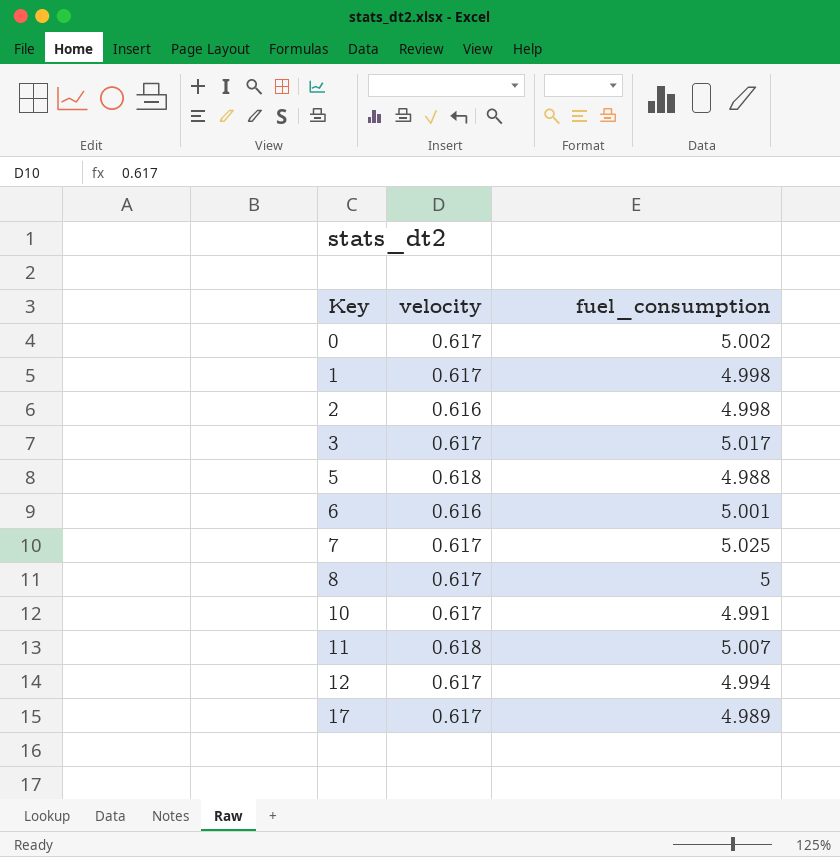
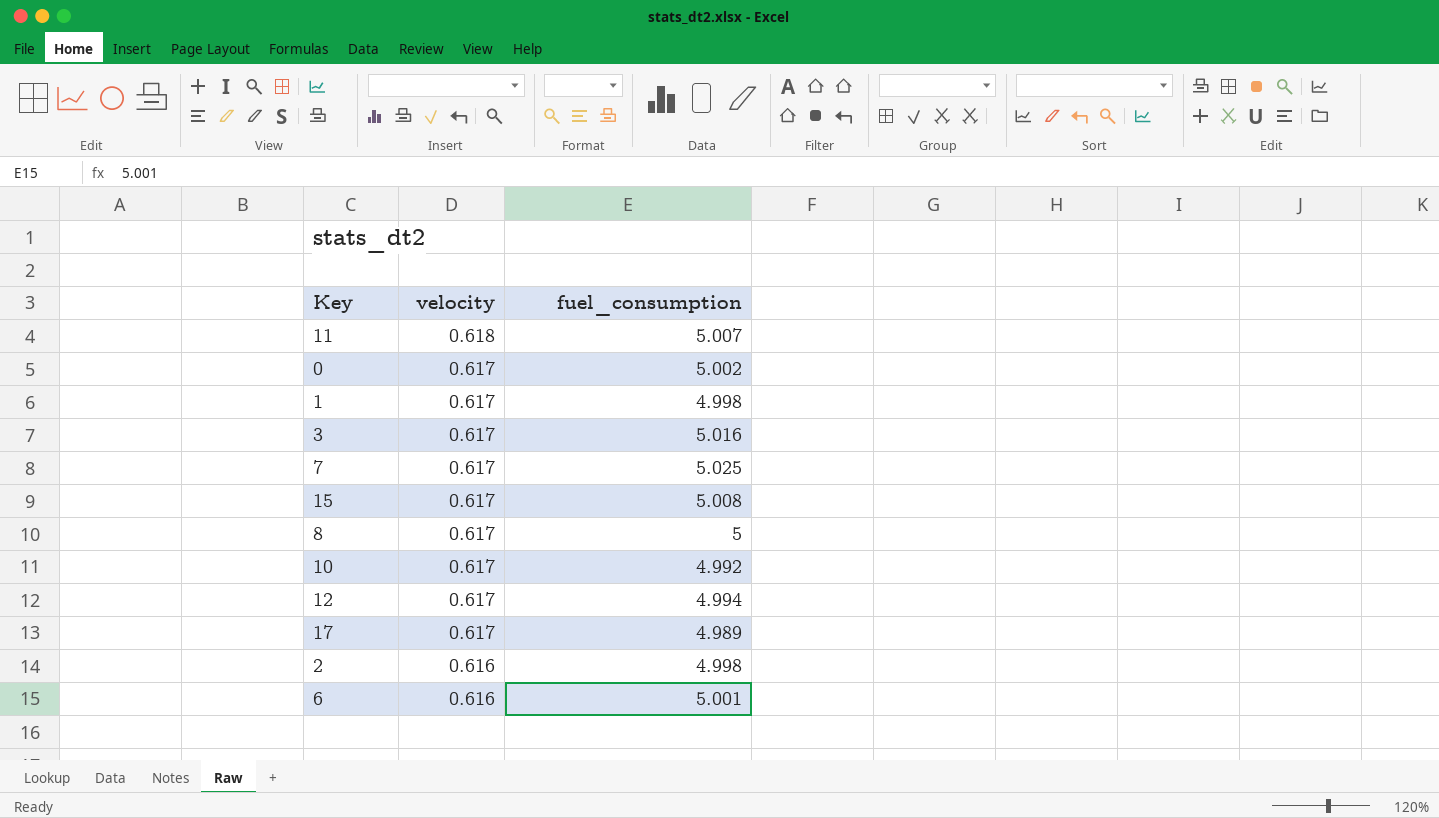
row order: Key ascending -> velocity descending
row 5: 0.618 | 4.988 -> none
3 | fuel_consumption: 5.017 -> 5.016
row 15: none -> 0.617 | 5.008
10 | fuel_consumption: 4.991 -> 4.992

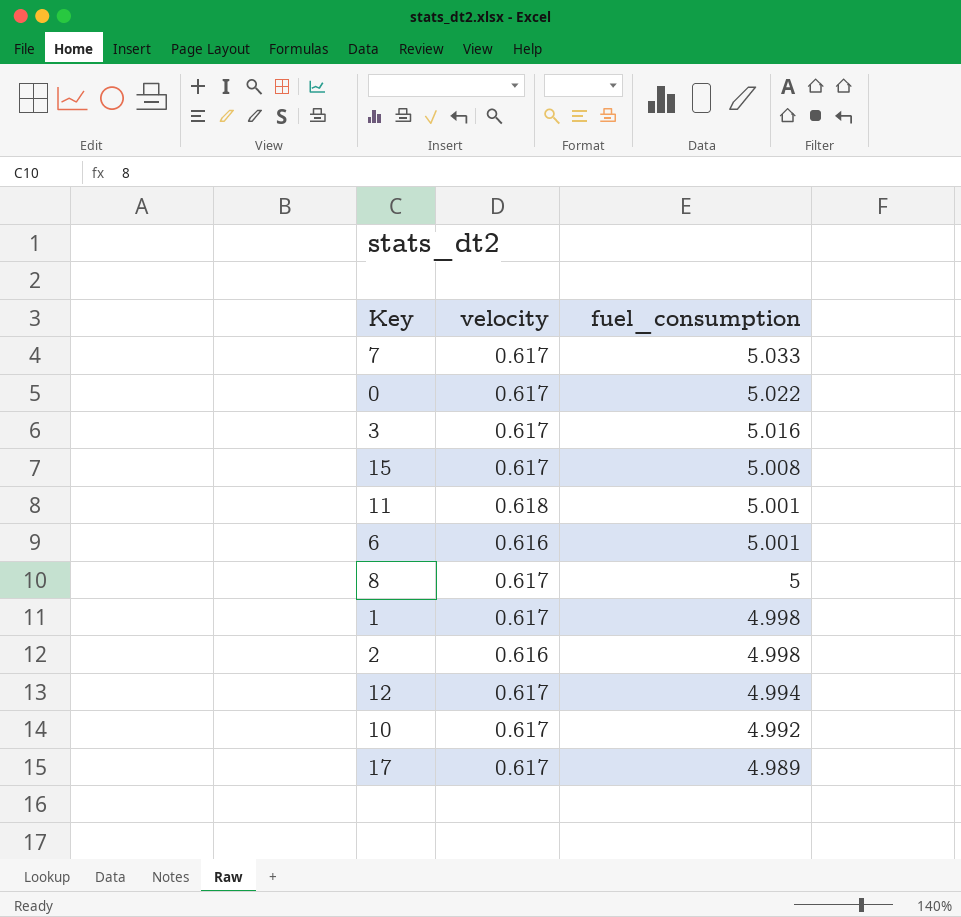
row order: velocity descending -> fuel_consumption descending
7 | fuel_consumption: 5.025 -> 5.033
0 | fuel_consumption: 5.002 -> 5.022
11 | fuel_consumption: 5.007 -> 5.001

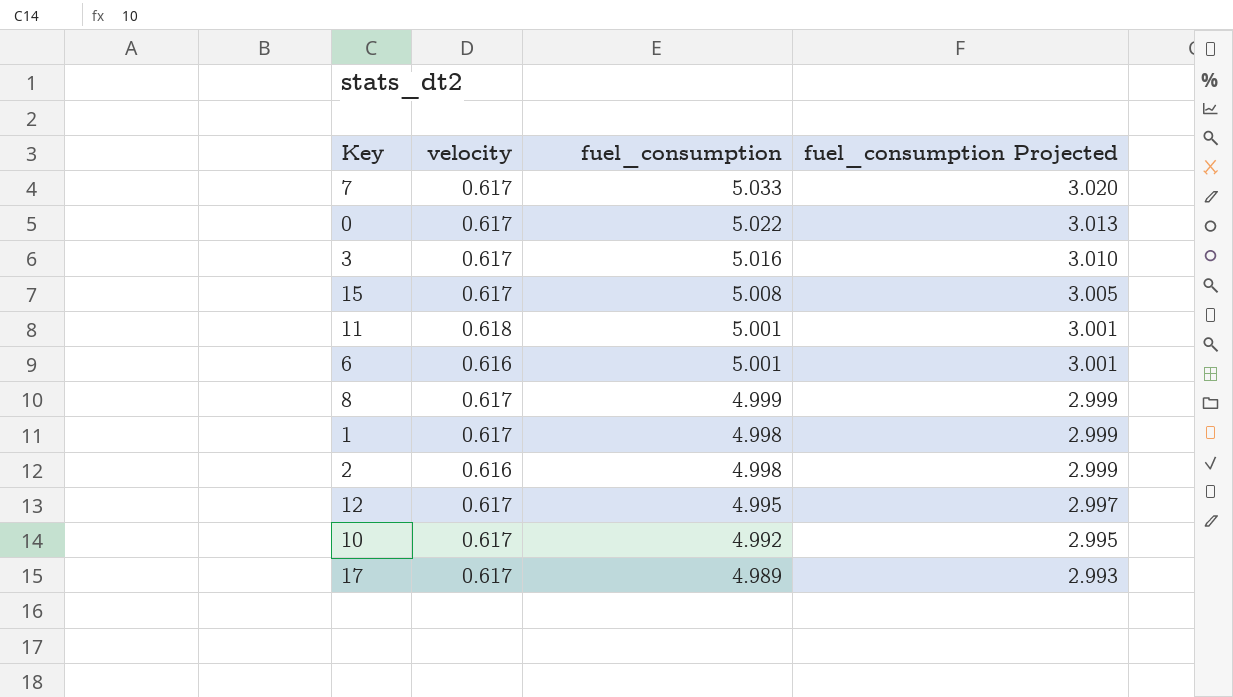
column fuel_consumption Projected | formula: none -> [fuel_consumption] * 0.6
8 | fuel_consumption: 5 -> 4.999
12 | fuel_consumption: 4.994 -> 4.995

